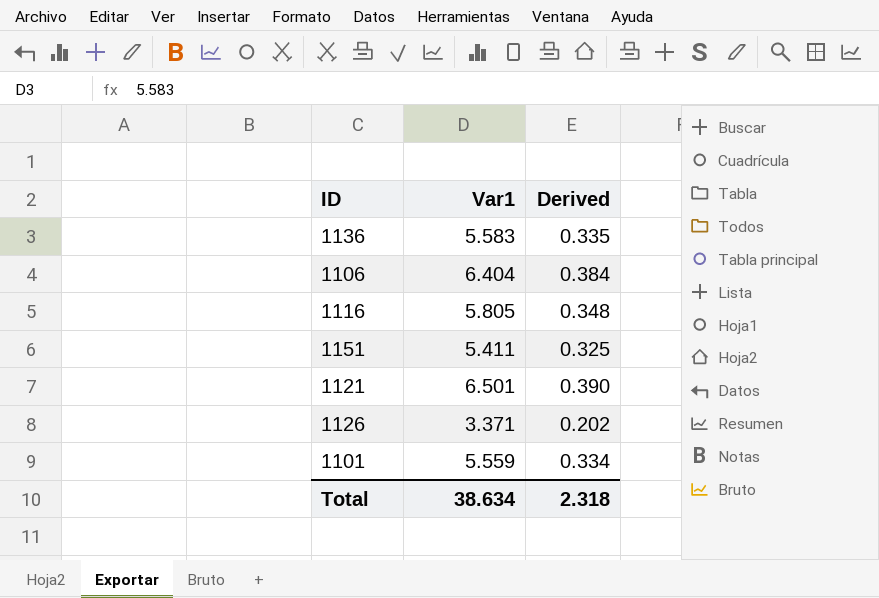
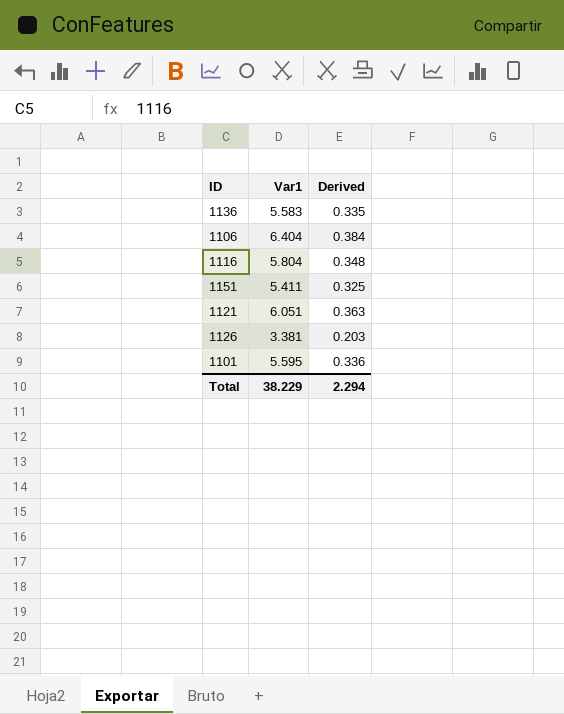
1116 | Var1: 5.805 -> 5.804
1121 | Var1: 6.501 -> 6.051
1121 | Derived: 0.390 -> 0.363
1126 | Var1: 3.371 -> 3.381
1126 | Derived: 0.202 -> 0.203
1101 | Var1: 5.559 -> 5.595
1101 | Derived: 0.334 -> 0.336
Total | Var1: 38.634 -> 38.229
Total | Derived: 2.318 -> 2.294

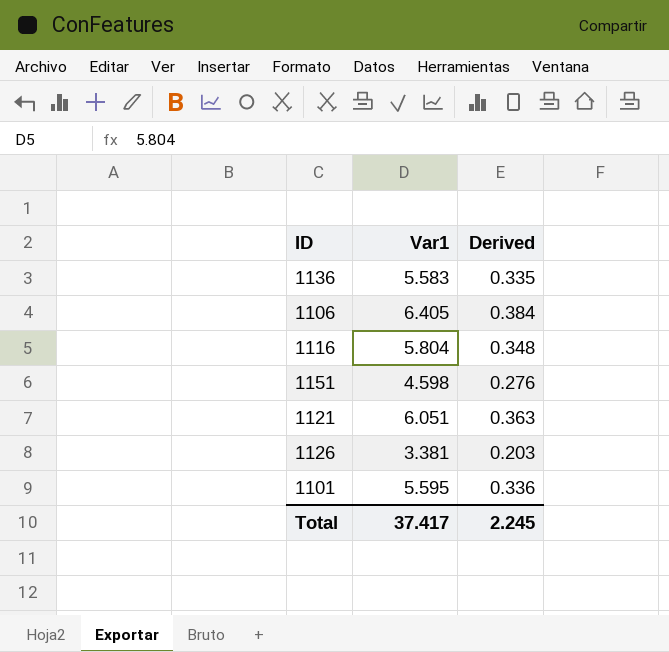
1106 | Var1: 6.404 -> 6.405
1151 | Var1: 5.411 -> 4.598
1151 | Derived: 0.325 -> 0.276
Total | Var1: 38.229 -> 37.417
Total | Derived: 2.294 -> 2.245

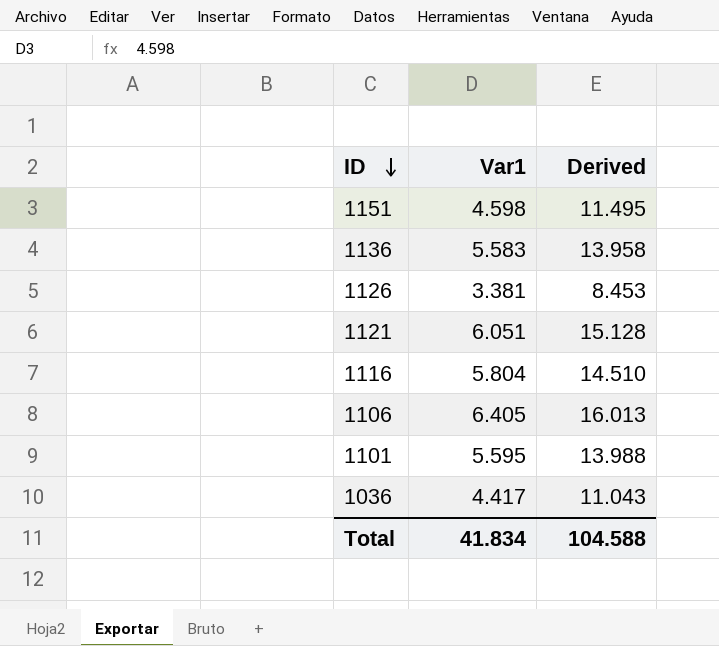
row order: none -> ID descending
column Derived | formula: [Var1] * 0.06 -> [Var1] * 2.5
row 1036: none -> 4.417 | 11.043
Total | Var1: 37.417 -> 41.834
Total | Derived: 2.245 -> 104.588

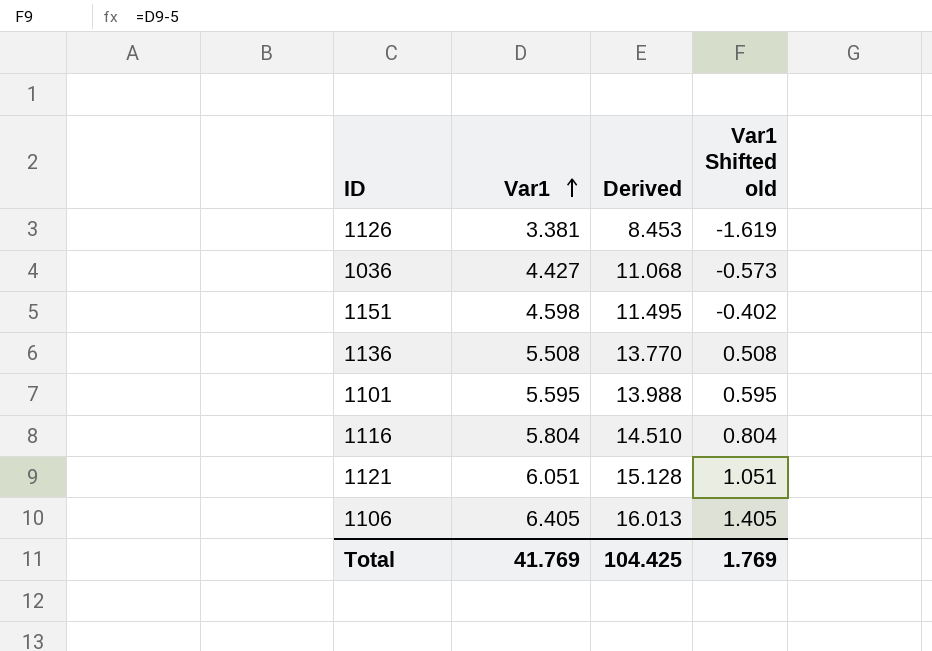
row order: ID descending -> Var1 ascending
column Var1 Shifted old | formula: none -> [Var1] - 5
1036 | Var1: 4.417 -> 4.427
1036 | Derived: 11.043 -> 11.068
1136 | Var1: 5.583 -> 5.508
1136 | Derived: 13.958 -> 13.770
Total | Var1: 41.834 -> 41.769
Total | Derived: 104.588 -> 104.425

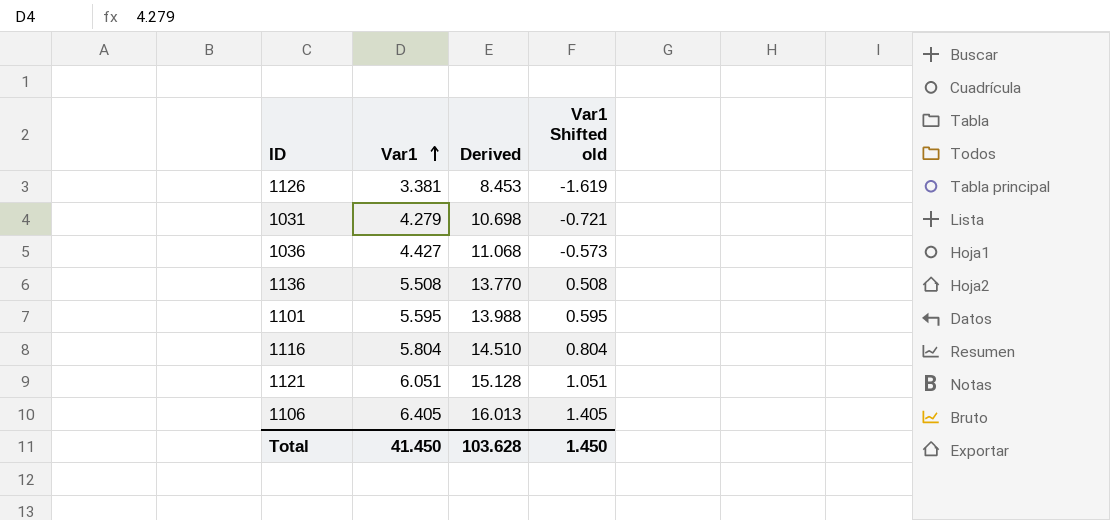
row 1151: 4.598 | 11.495 | -0.402 -> none
row 1031: none -> 4.279 | 10.698 | -0.721
Total | Var1: 41.769 -> 41.450
Total | Derived: 104.425 -> 103.628
Total | Var1 Shifted old: 1.769 -> 1.450

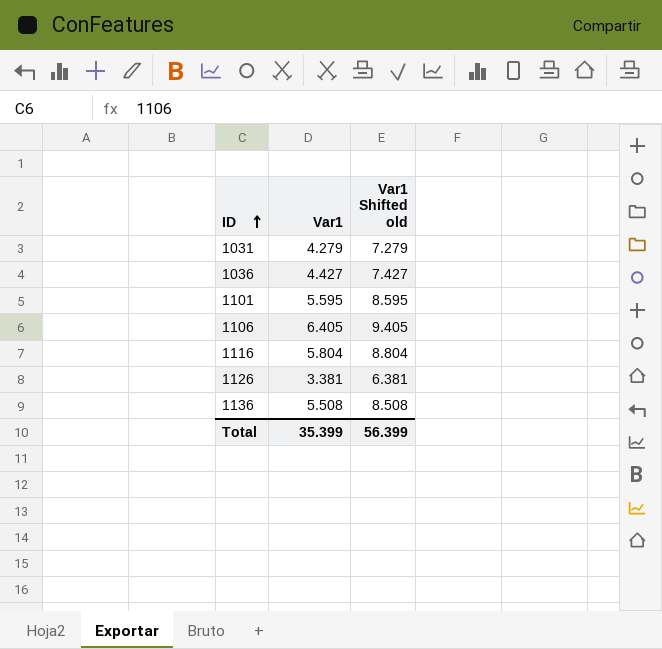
row order: Var1 ascending -> ID ascending
column Derived | formula: [Var1] * 2.5 -> none
column Var1 Shifted old | formula: [Var1] - 5 -> [Var1] + 3
row 1121: 6.051 | 15.128 | 1.051 -> none
Total | Var1: 41.450 -> 35.399
Total | Var1 Shifted old: 1.450 -> 56.399

